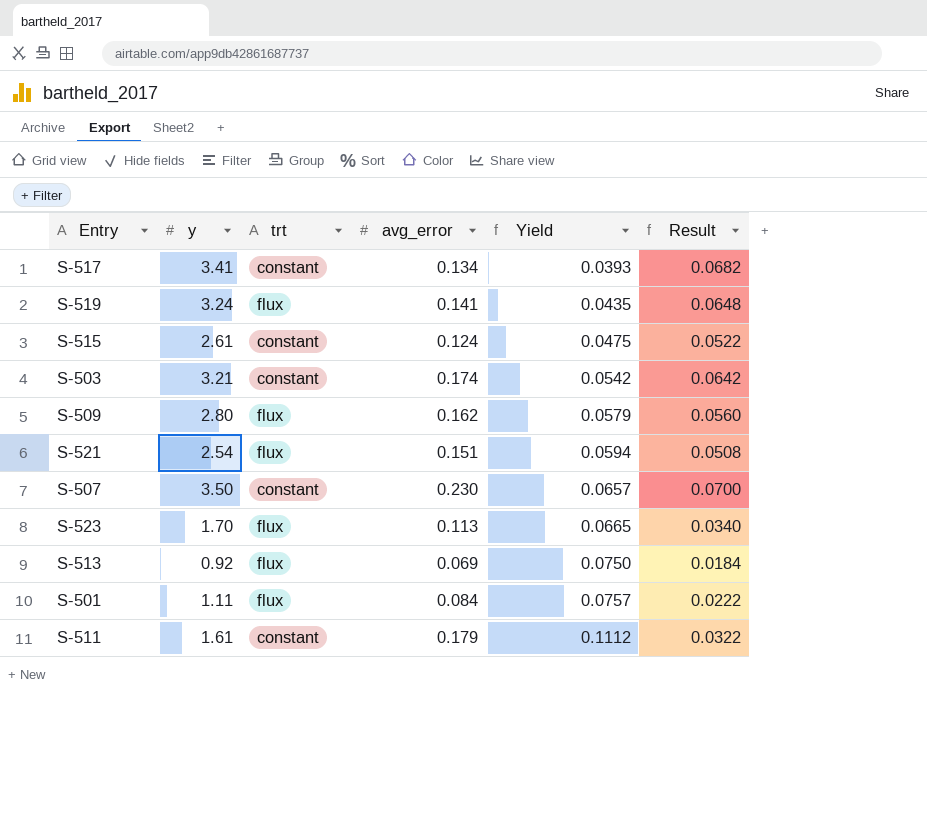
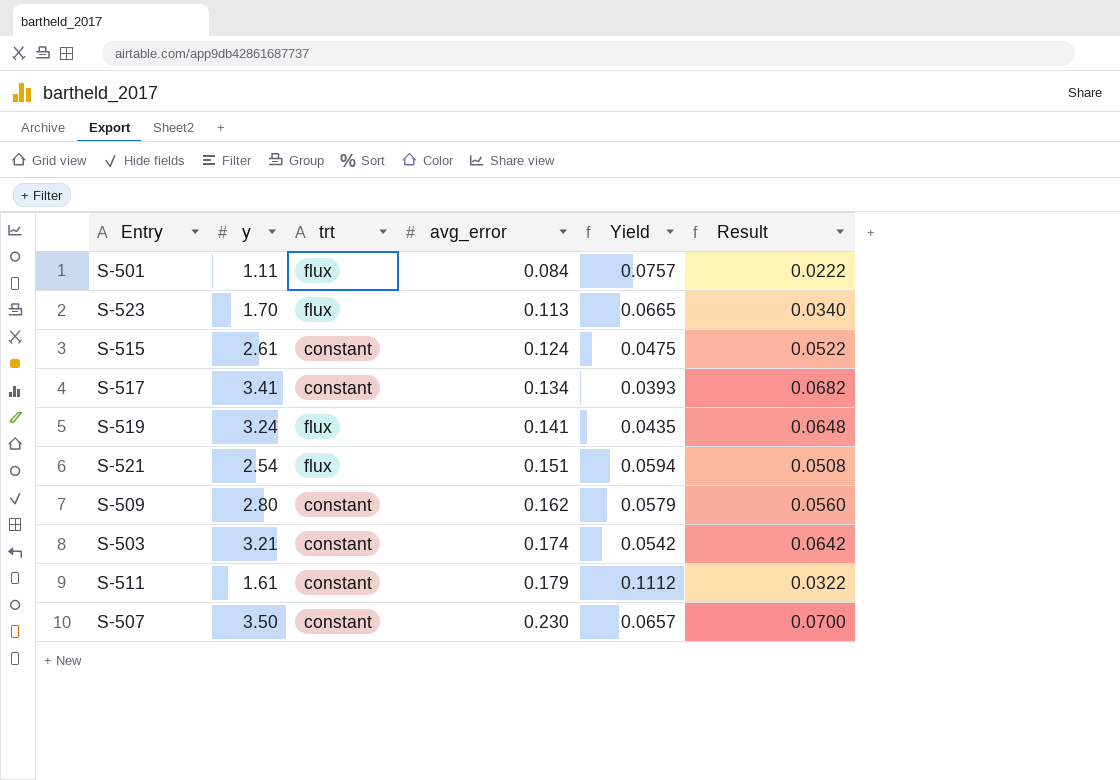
row order: Yield ascending -> avg_error ascending
row S-513: 0.92 | flux | 0.069 | 0.0750 | 0.0184 -> none
S-509 | trt: flux -> constant

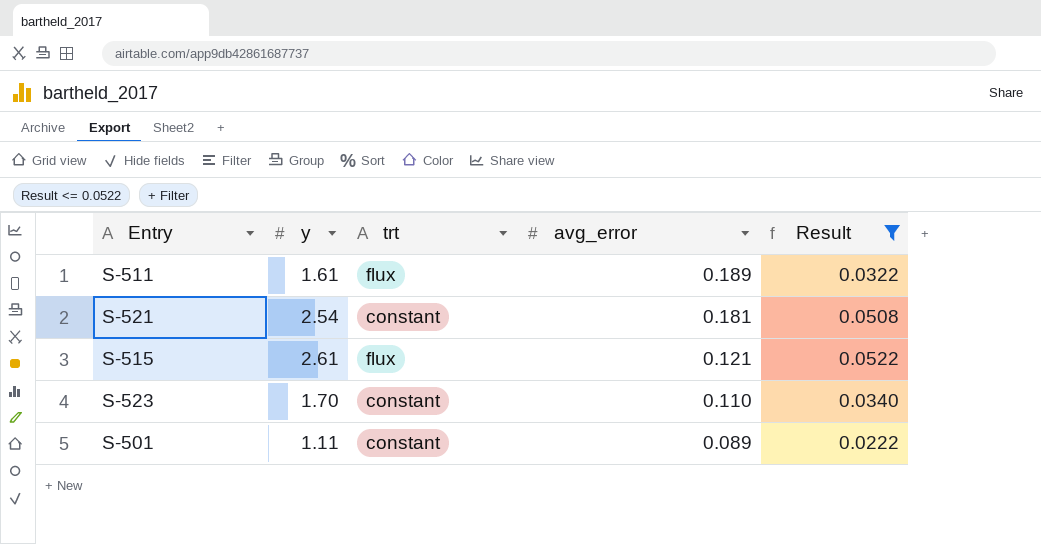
filter: none -> Result <= 0.0522
row order: avg_error ascending -> avg_error descending
column Yield | formula: [avg_error] / [y] -> none
S-511 | trt: constant -> flux
S-511 | avg_error: 0.179 -> 0.189
S-521 | trt: flux -> constant
S-521 | avg_error: 0.151 -> 0.181
S-515 | trt: constant -> flux
S-515 | avg_error: 0.124 -> 0.121
S-523 | trt: flux -> constant
S-523 | avg_error: 0.113 -> 0.110
S-501 | trt: flux -> constant
S-501 | avg_error: 0.084 -> 0.089

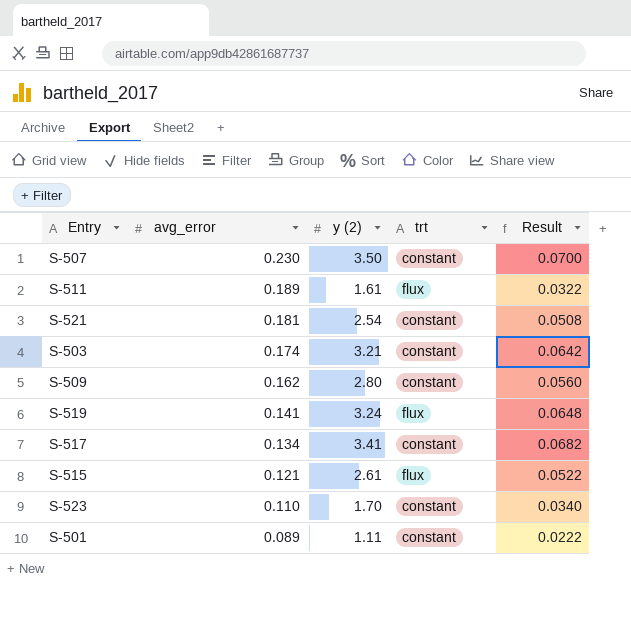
filter: Result <= 0.0522 -> none
column avg_error | position: 4 -> 2
column name: y -> y (2)

